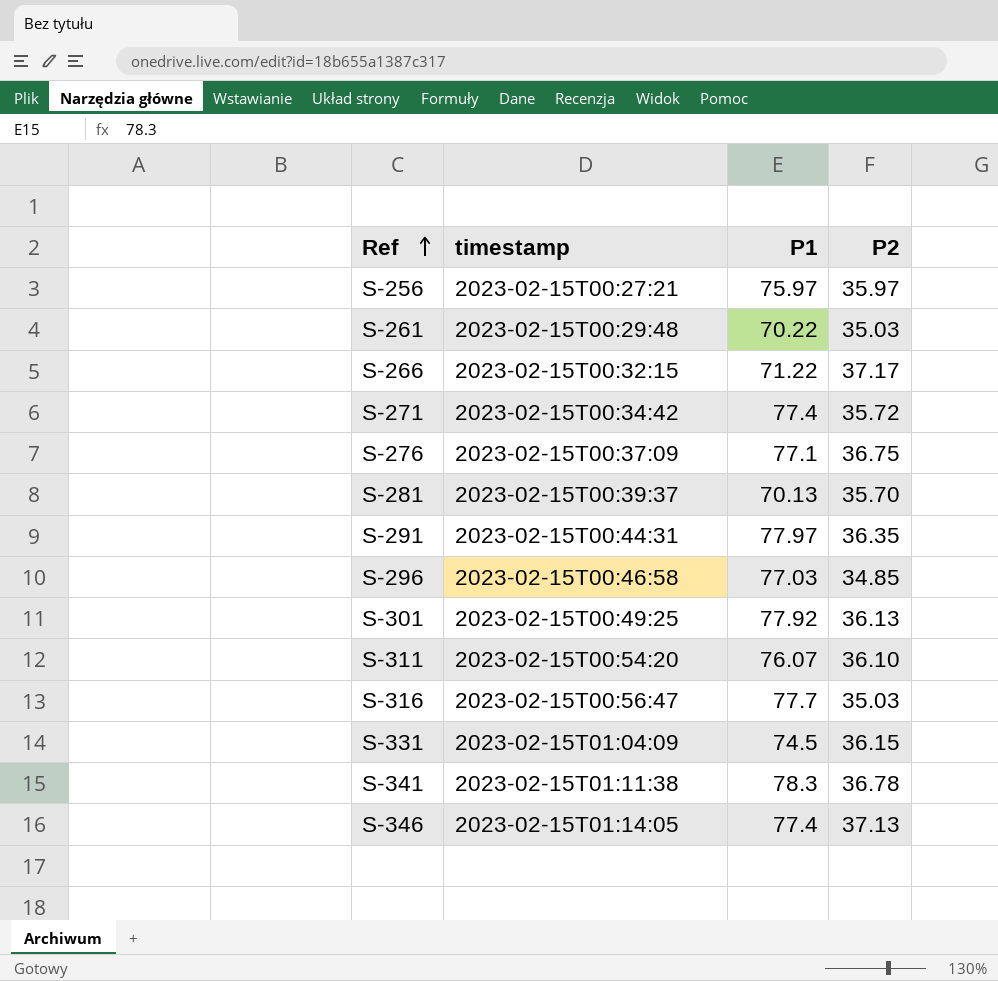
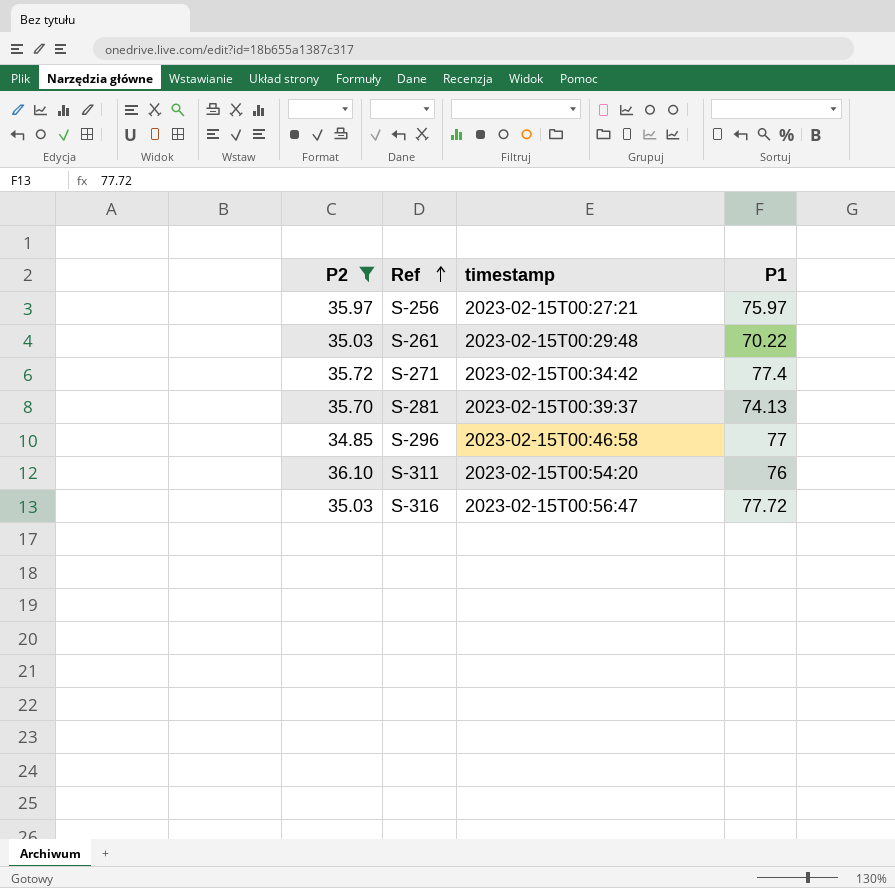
filter: none -> P2 <= 36.10
column P2 | position: 4 -> 1
S-281 | P1: 70.13 -> 74.13
S-296 | P1: 77.03 -> 77
S-311 | P1: 76.07 -> 76
S-316 | P1: 77.7 -> 77.72

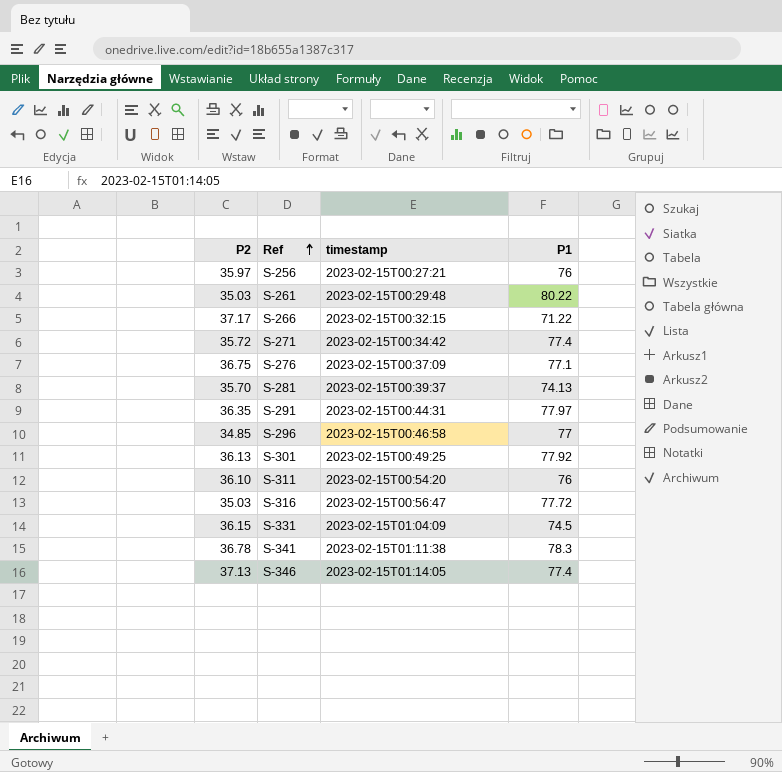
filter: P2 <= 36.10 -> none
S-256 | P1: 75.97 -> 76
S-261 | P1: 70.22 -> 80.22

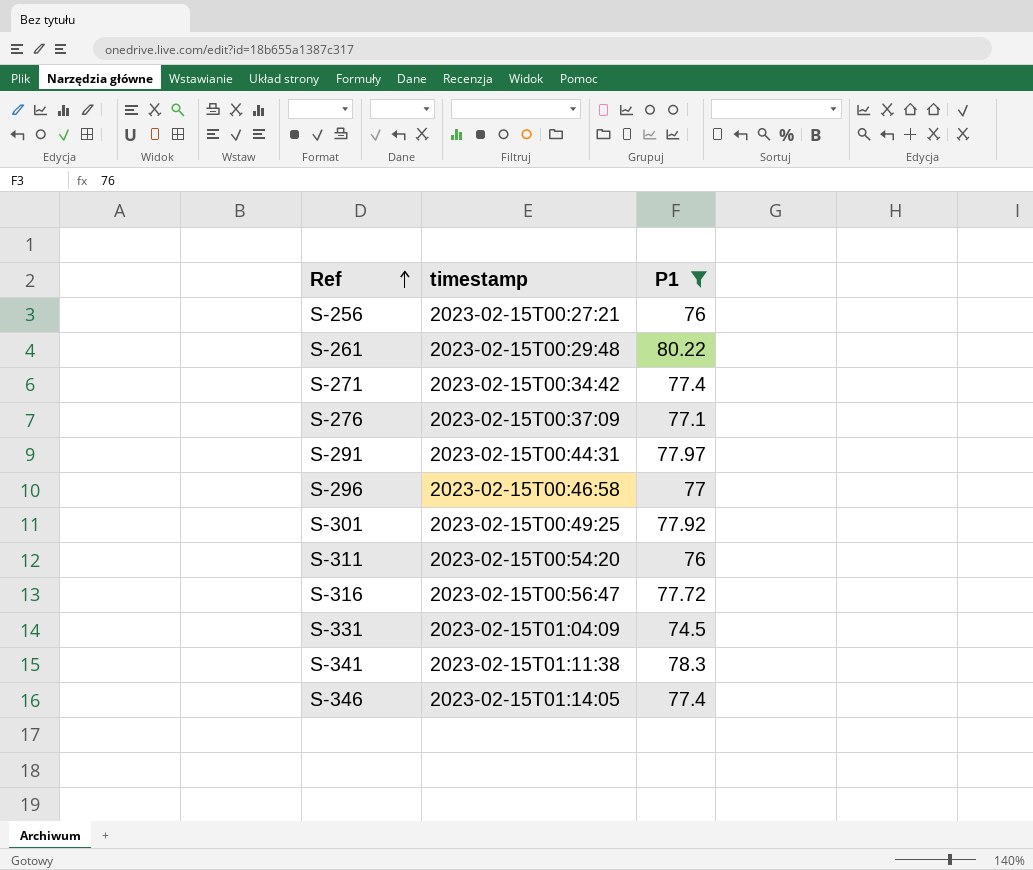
filter: none -> P1 >= 74.5
column P2 | position: 1 -> none

